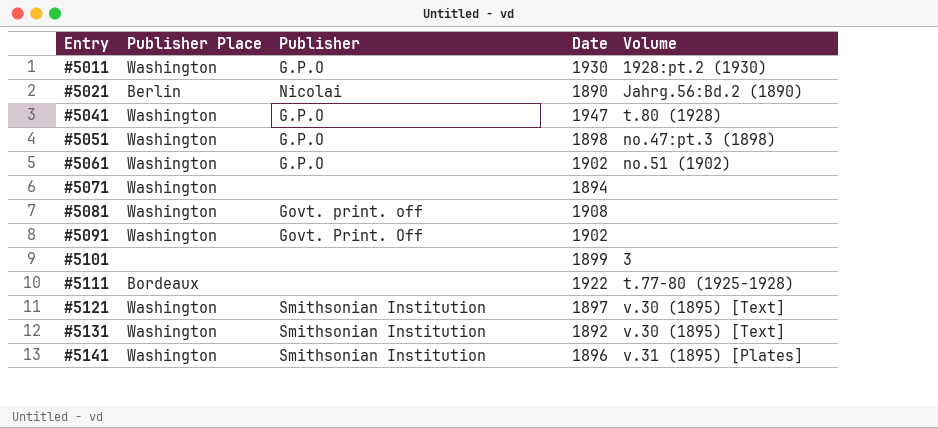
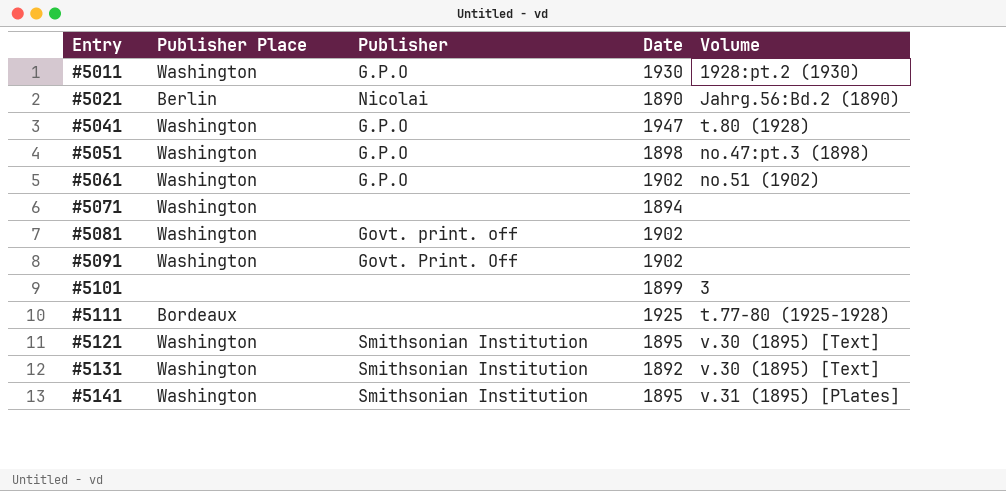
#5081 | Date: 1908 -> 1902
#5111 | Date: 1922 -> 1925
#5121 | Date: 1897 -> 1895
#5141 | Date: 1896 -> 1895

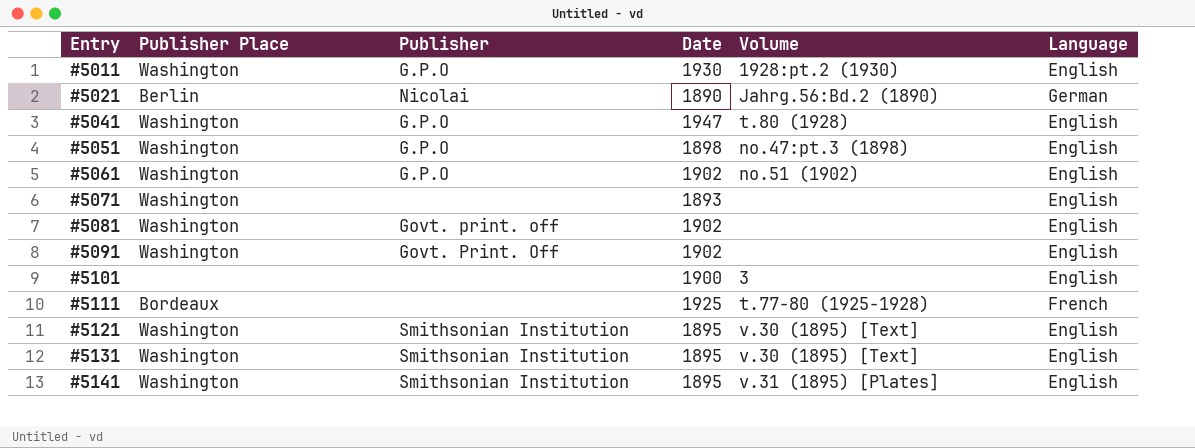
column Language | position: none -> 6
#5071 | Date: 1894 -> 1893
#5101 | Date: 1899 -> 1900
#5131 | Date: 1892 -> 1895

